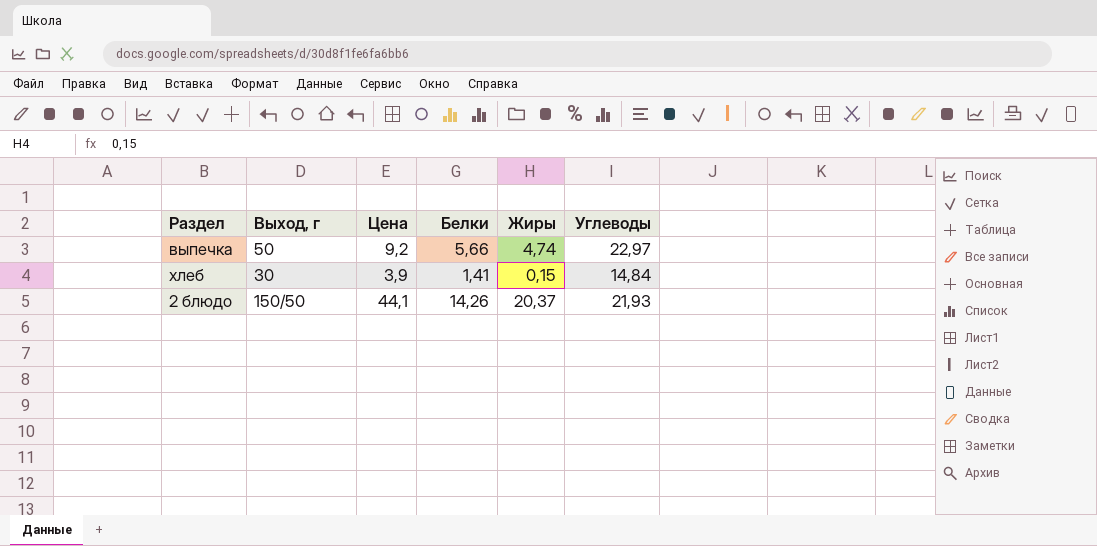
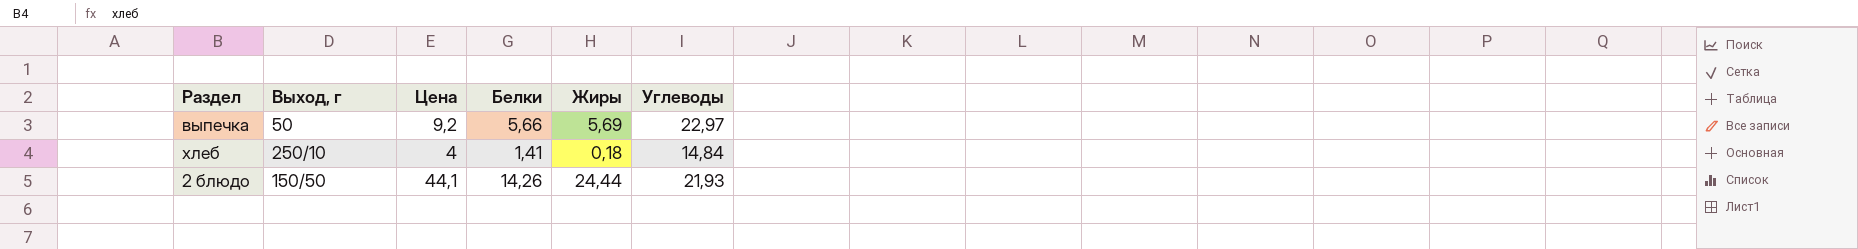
выпечка | Жиры: 4,74 -> 5,69
хлеб | Выход, г: 30 -> 250/10
хлеб | Цена: 3,9 -> 4
хлеб | Жиры: 0,15 -> 0,18
2 блюдо | Жиры: 20,37 -> 24,44

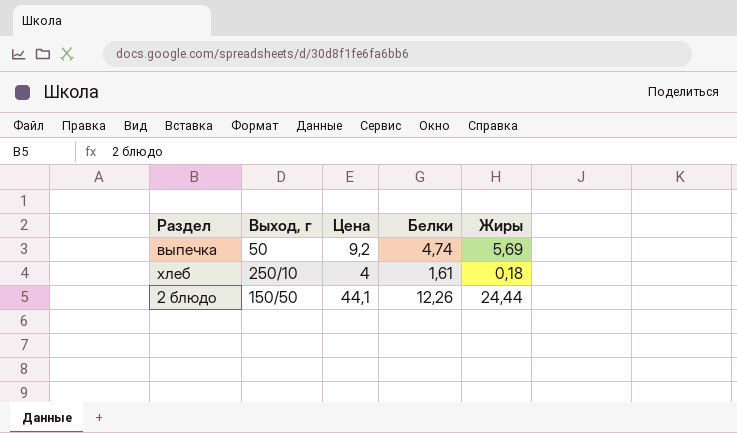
column Углеводы | position: 6 -> none
выпечка | Белки: 5,66 -> 4,74
хлеб | Белки: 1,41 -> 1,61
2 блюдо | Белки: 14,26 -> 12,26

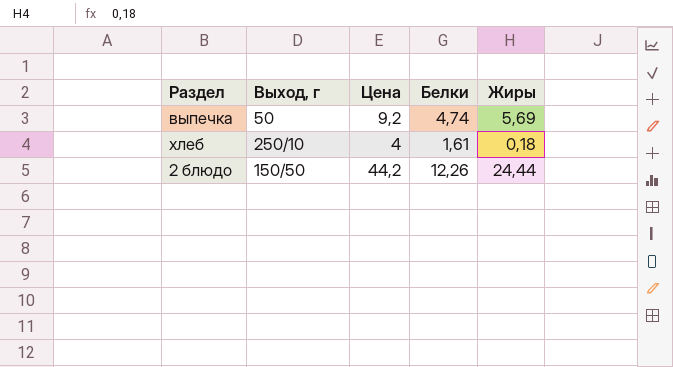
2 блюдо | Цена: 44,1 -> 44,2

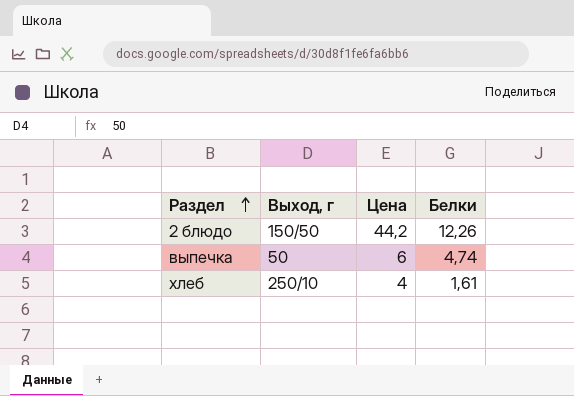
row order: none -> Раздел ascending
column Жиры | position: 5 -> none
выпечка | Цена: 9,2 -> 6

